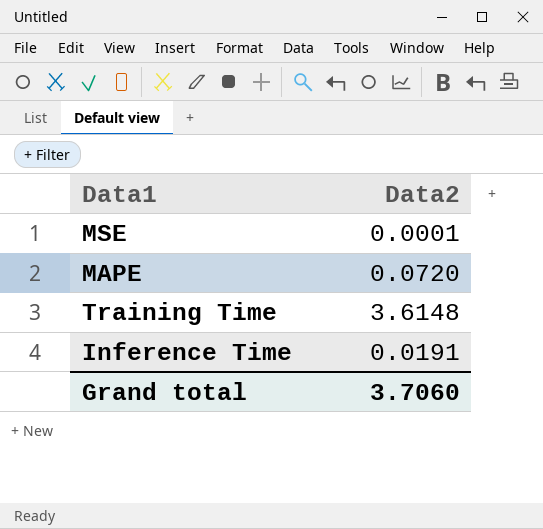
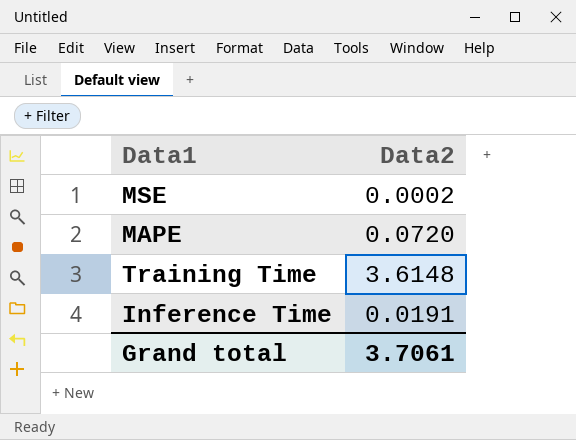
MSE | Data2: 0.0001 -> 0.0002
Grand total | Data2: 3.7060 -> 3.7061

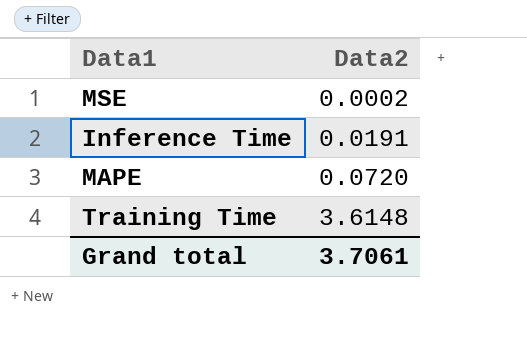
row order: none -> Data2 ascending

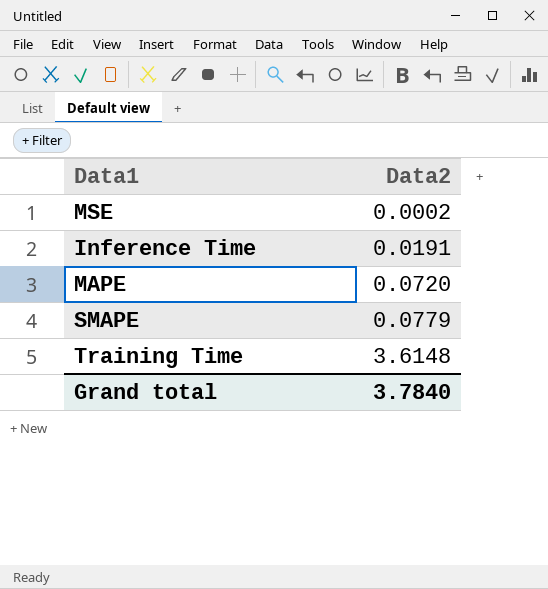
row SMAPE: none -> 0.0779
Grand total | Data2: 3.7061 -> 3.7840

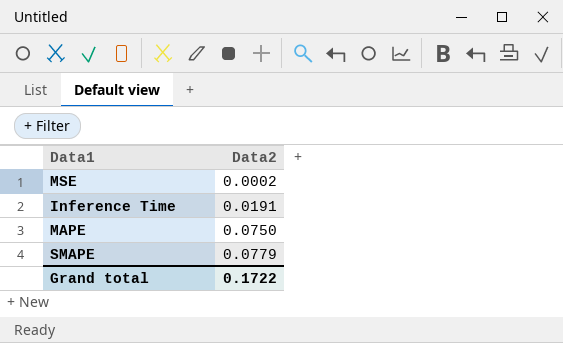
row Training Time: 3.6148 -> none
MAPE | Data2: 0.0720 -> 0.0750
Grand total | Data2: 3.7840 -> 0.1722

